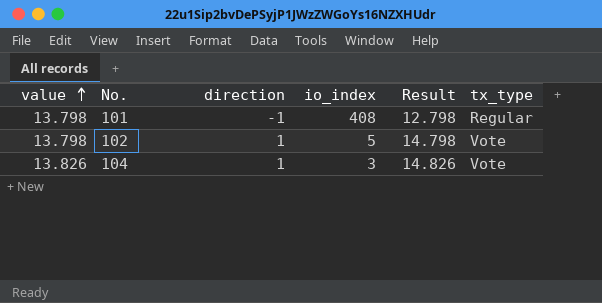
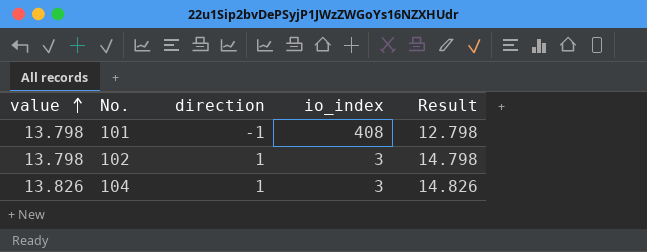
column tx_type | position: 6 -> none
102 | io_index: 5 -> 3

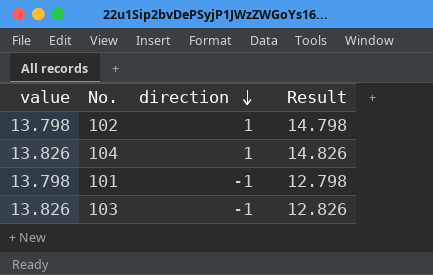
row order: value ascending -> direction descending
column io_index | position: 4 -> none
row 103: none -> 13.826 | -1 | 12.826

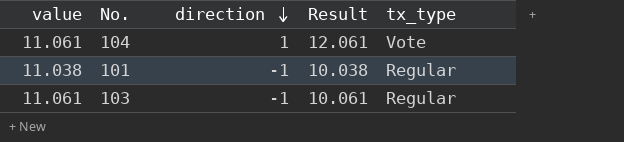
column tx_type | position: none -> 5
row 102: 13.798 | 1 | 14.798 -> none
104 | value: 13.826 -> 11.061
104 | Result: 14.826 -> 12.061
101 | value: 13.798 -> 11.038
101 | Result: 12.798 -> 10.038
103 | value: 13.826 -> 11.061
103 | Result: 12.826 -> 10.061

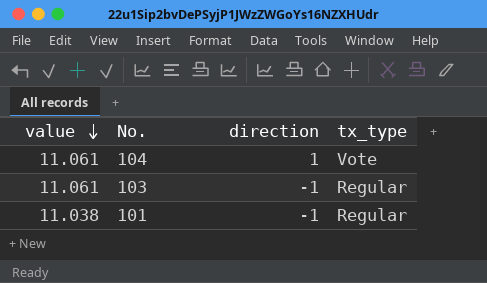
row order: direction descending -> value descending
column Result | formula: [value] + [direction] -> none

